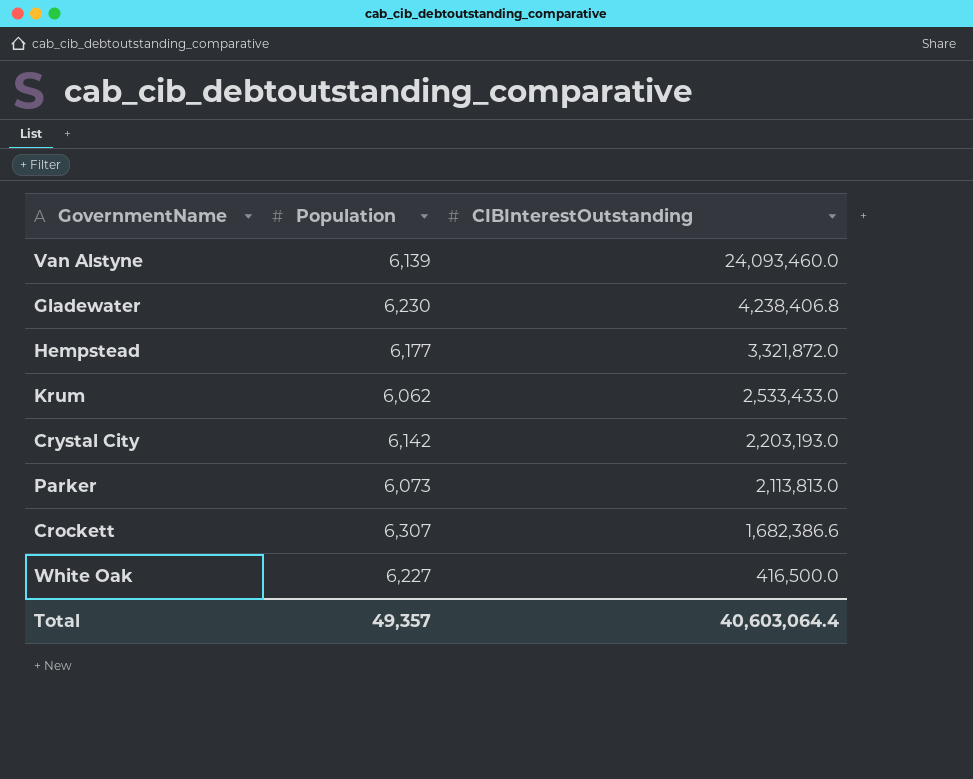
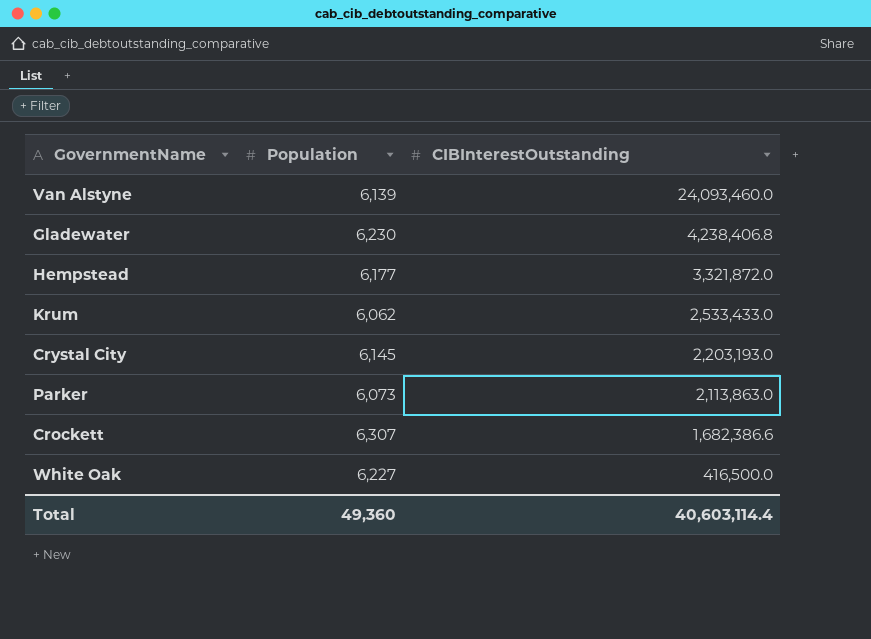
Crystal City | Population: 6,142 -> 6,145
Parker | CIBInterestOutstanding: 2,113,813.0 -> 2,113,863.0
Total | Population: 49,357 -> 49,360
Total | CIBInterestOutstanding: 40,603,064.4 -> 40,603,114.4

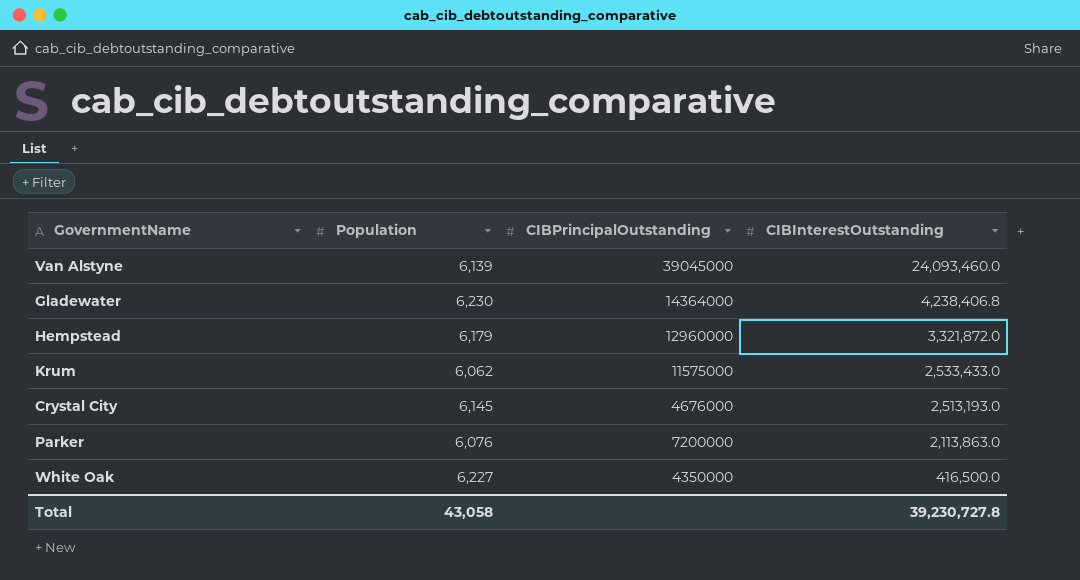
column CIBPrincipalOutstanding | position: none -> 3
row Crockett: 6,307 | 1,682,386.6 -> none
Hempstead | Population: 6,177 -> 6,179
Crystal City | CIBInterestOutstanding: 2,203,193.0 -> 2,513,193.0
Parker | Population: 6,073 -> 6,076
Total | Population: 49,360 -> 43,058
Total | CIBInterestOutstanding: 40,603,114.4 -> 39,230,727.8

